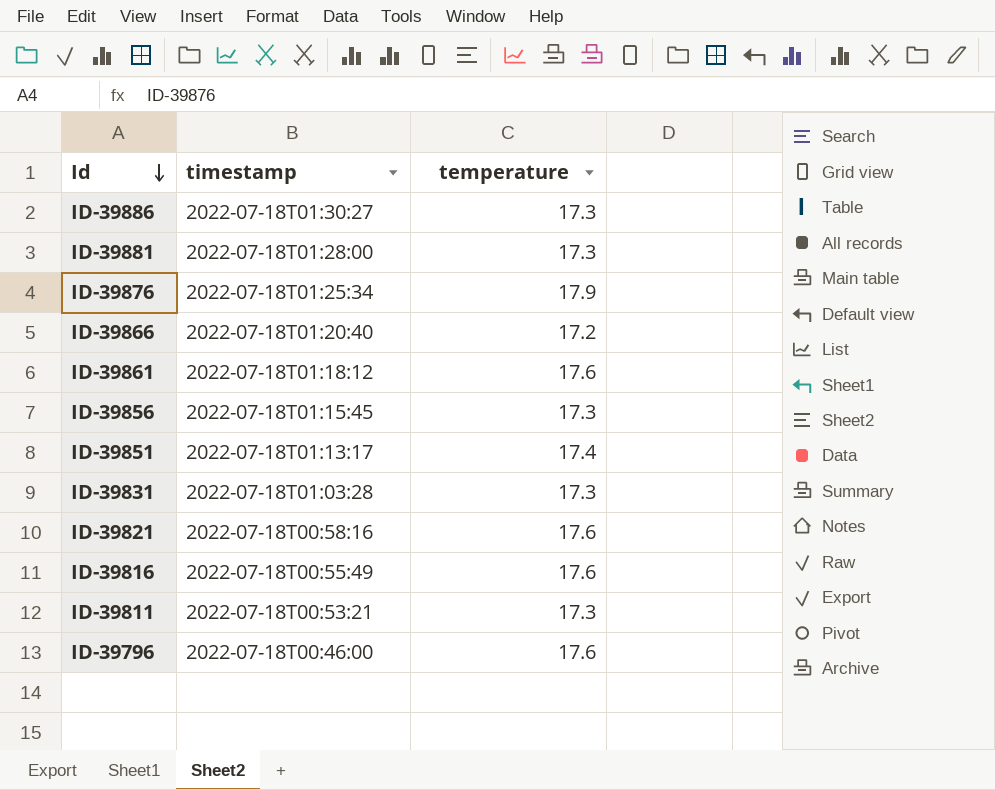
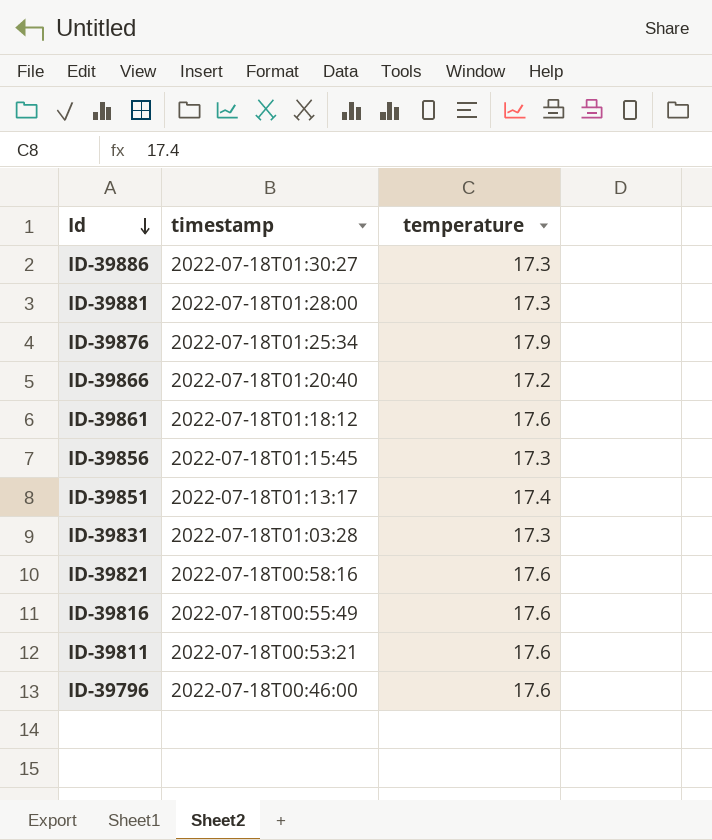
ID-39811 | temperature: 17.3 -> 17.6

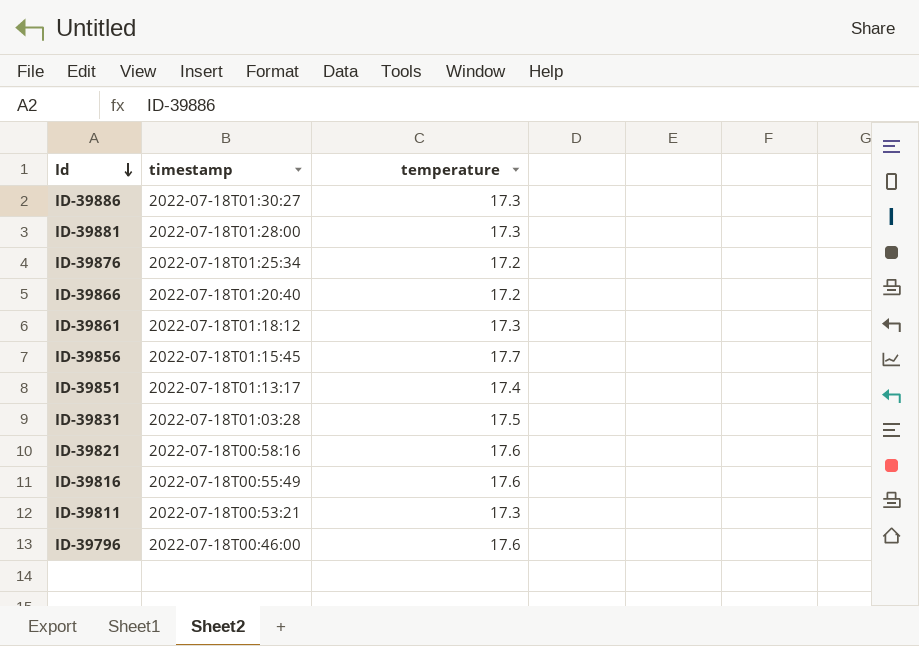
ID-39876 | temperature: 17.9 -> 17.2
ID-39861 | temperature: 17.6 -> 17.3
ID-39856 | temperature: 17.3 -> 17.7
ID-39831 | temperature: 17.3 -> 17.5
ID-39811 | temperature: 17.6 -> 17.3

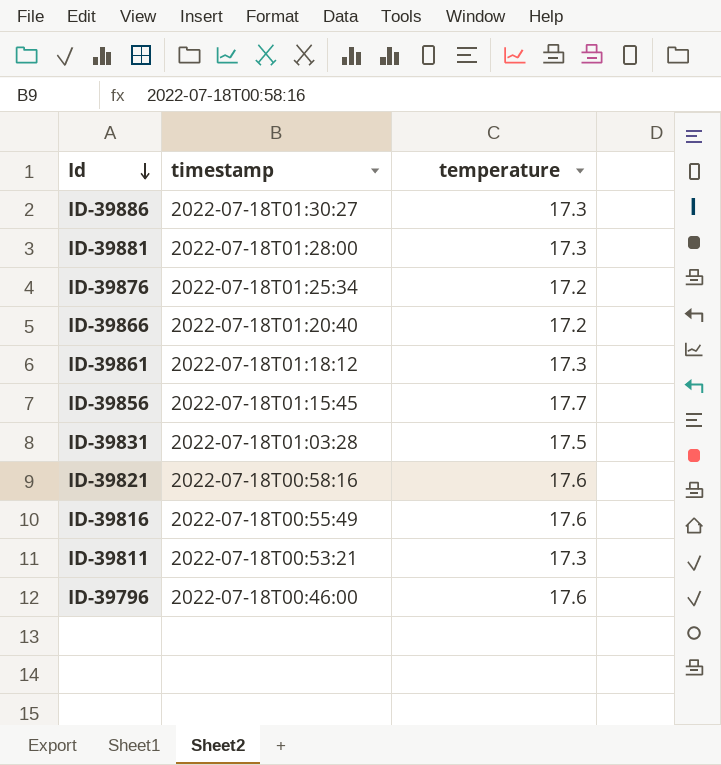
row ID-39851: 2022-07-18T01:13:17 | 17.4 -> none

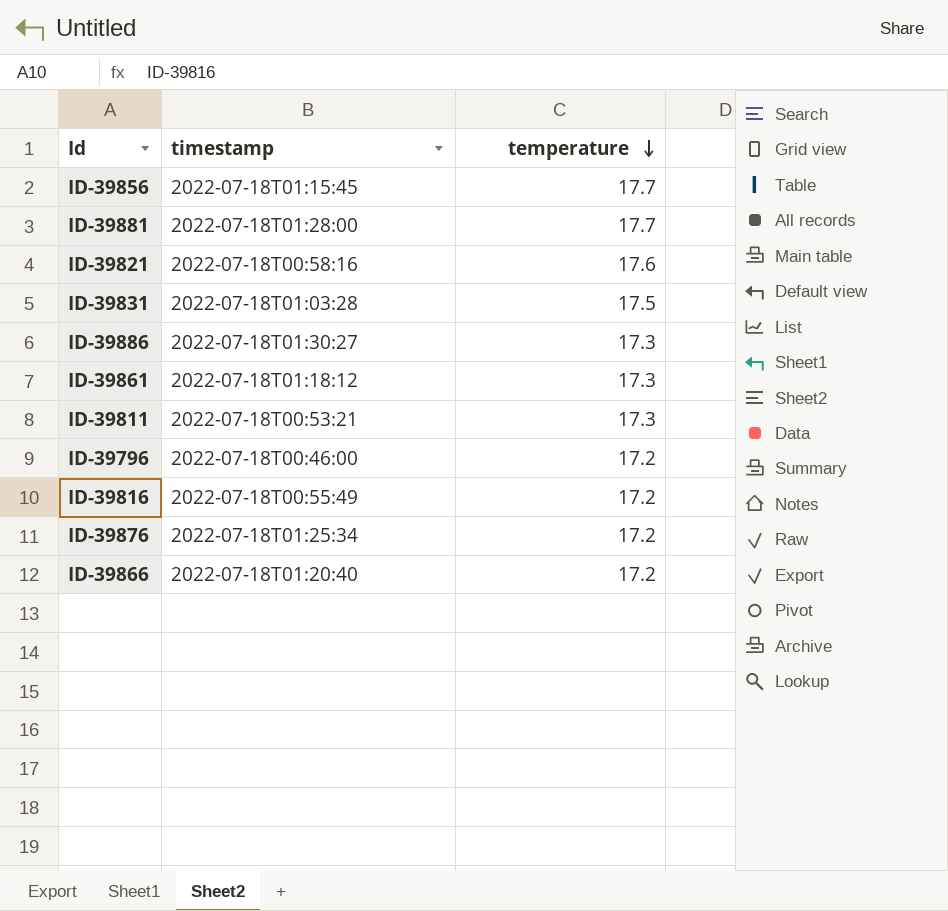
row order: Id descending -> temperature descending
ID-39881 | temperature: 17.3 -> 17.7
ID-39796 | temperature: 17.6 -> 17.2
ID-39816 | temperature: 17.6 -> 17.2

